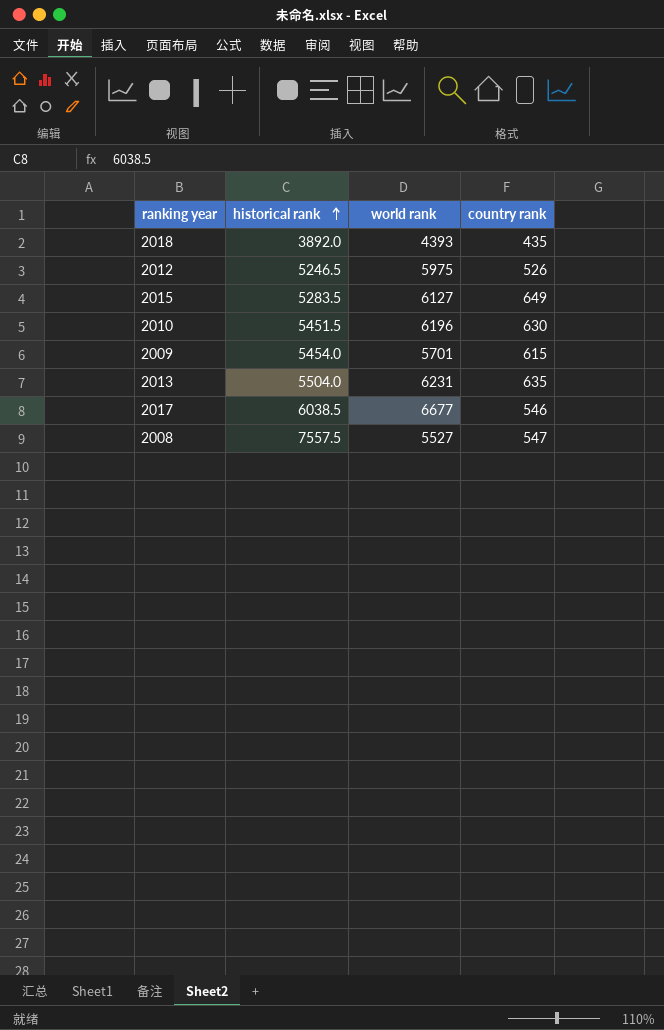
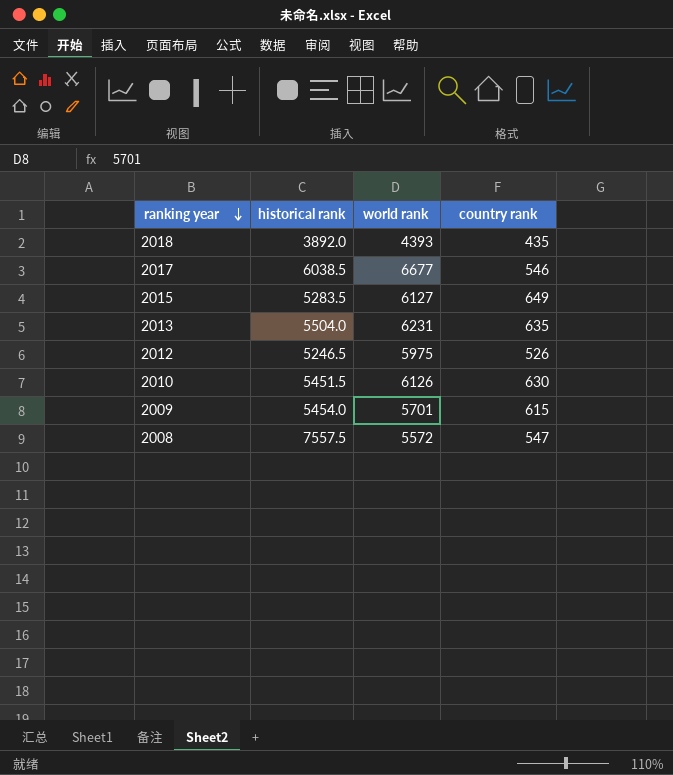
row order: historical rank ascending -> ranking year descending
2010 | world rank: 6196 -> 6126
2008 | world rank: 5527 -> 5572

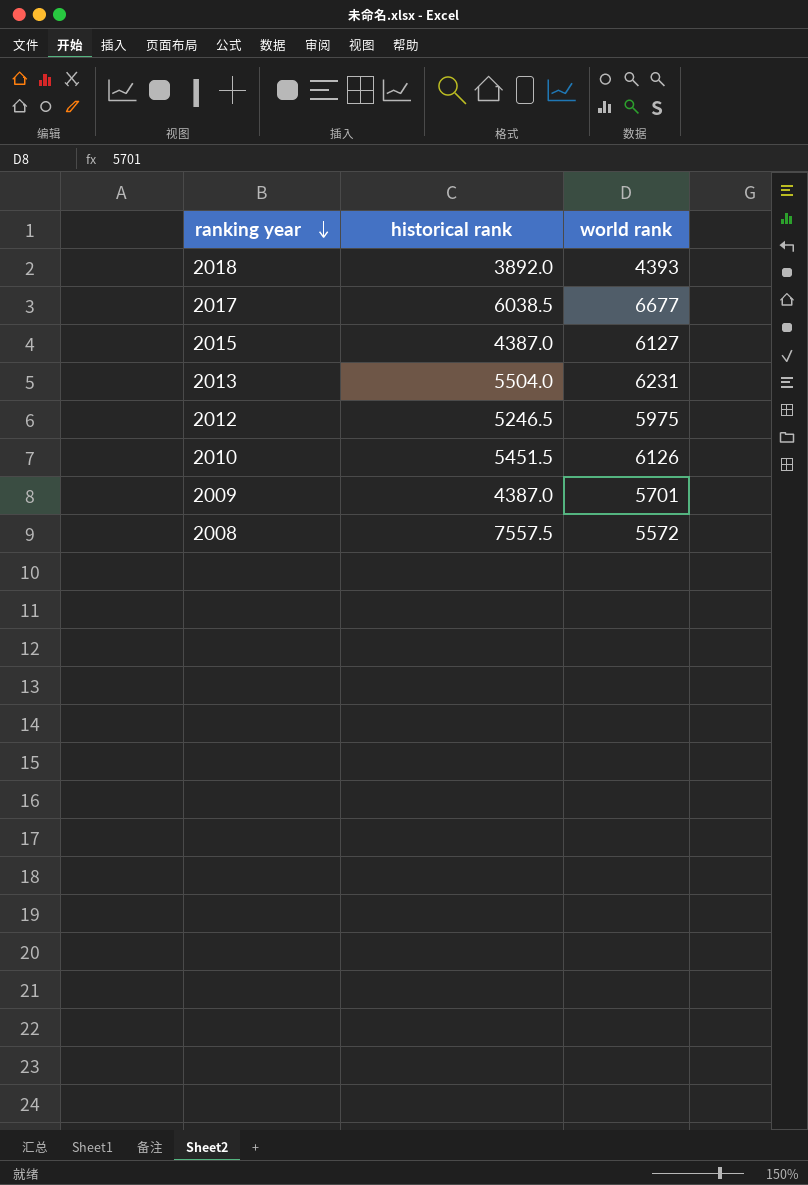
column country rank | position: 4 -> none
2015 | historical rank: 5283.5 -> 4387.0
2009 | historical rank: 5454.0 -> 4387.0

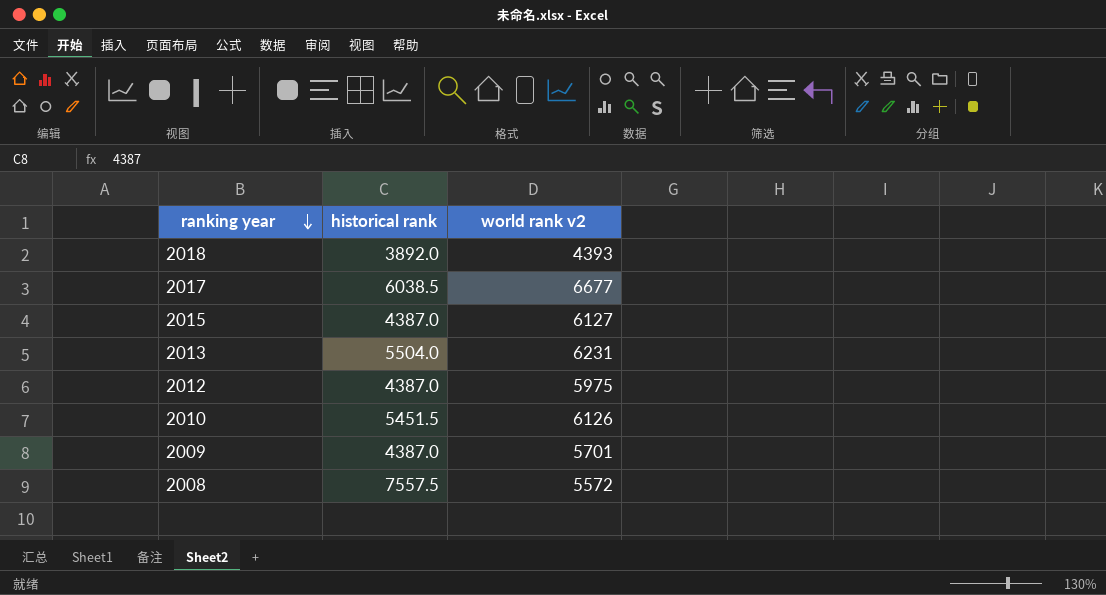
column name: world rank -> world rank v2
2012 | historical rank: 5246.5 -> 4387.0

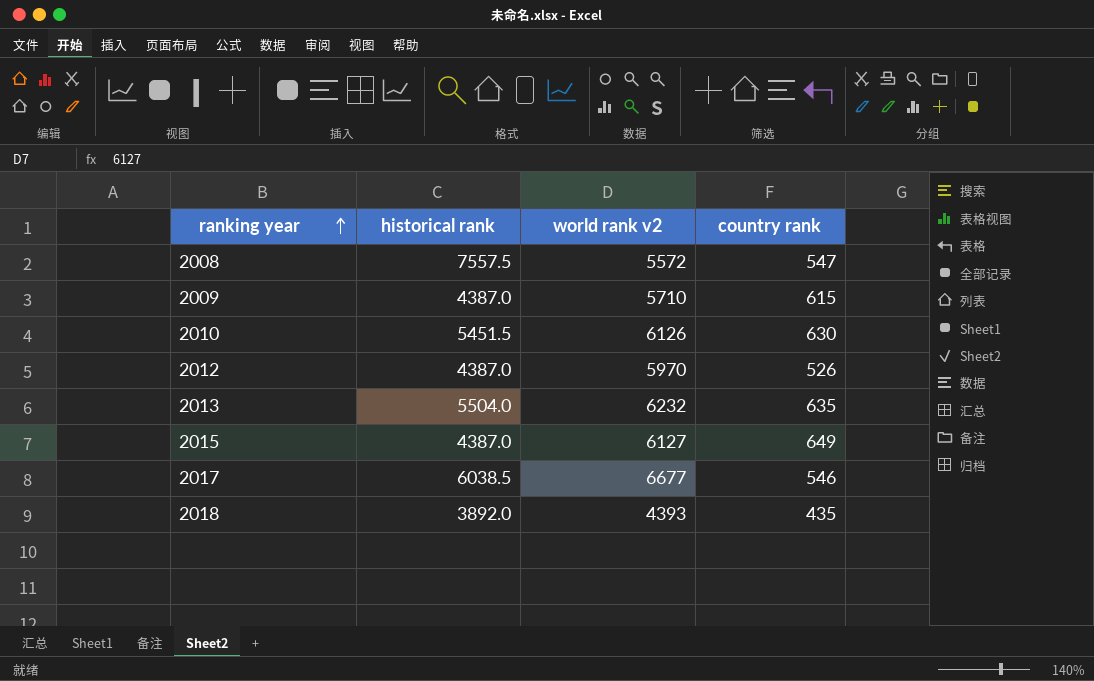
row order: ranking year descending -> ranking year ascending
column country rank | position: none -> 4
2009 | world rank v2: 5701 -> 5710
2012 | world rank v2: 5975 -> 5970
2013 | world rank v2: 6231 -> 6232

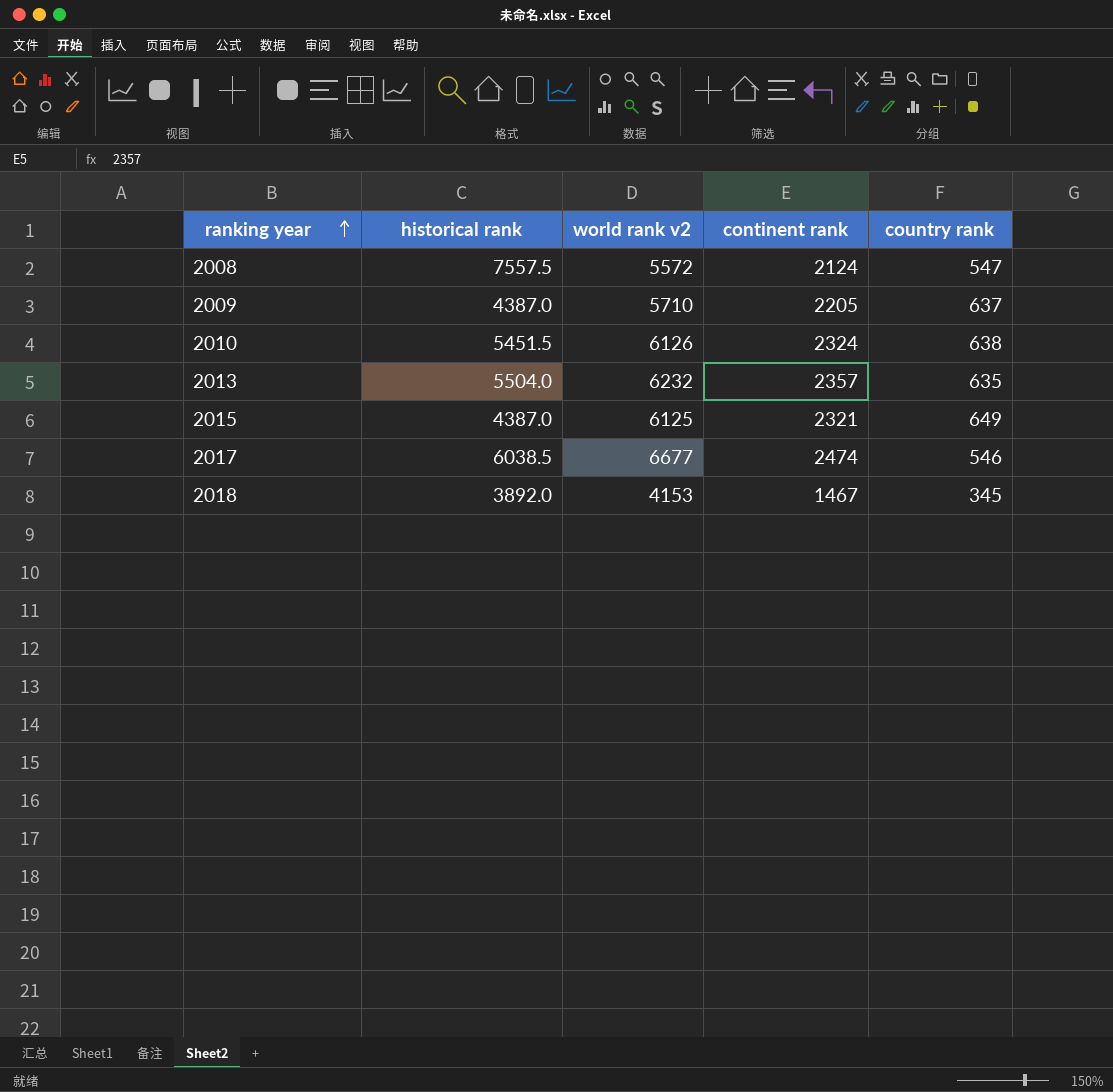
column continent rank | position: none -> 4
row 2012: 4387.0 | 5970 | 526 -> none
2009 | country rank: 615 -> 637
2010 | country rank: 630 -> 638
2015 | world rank v2: 6127 -> 6125
2018 | world rank v2: 4393 -> 4153
2018 | country rank: 435 -> 345

